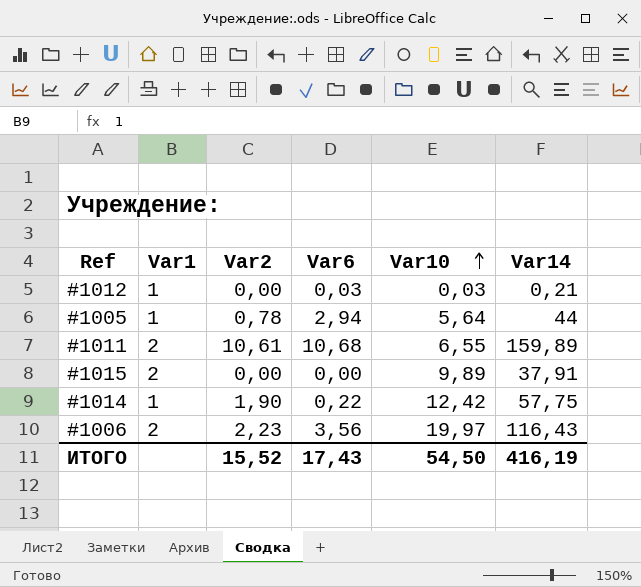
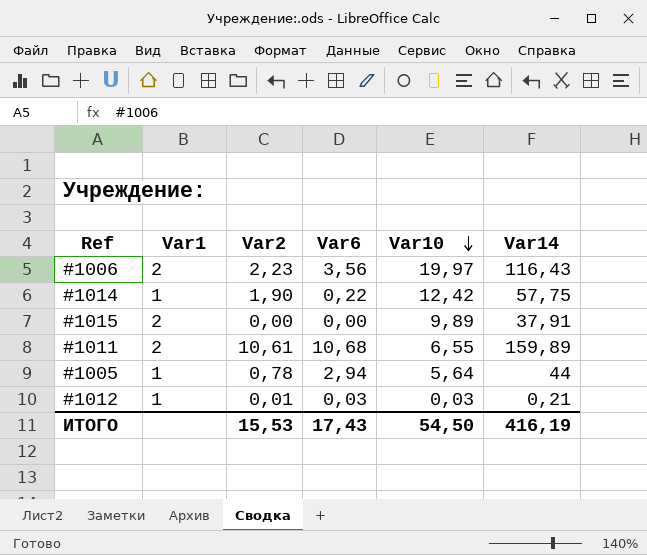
row order: Var10 ascending -> Var10 descending
#1012 | Var2: 0,00 -> 0,01
ИТОГО | Var2: 15,52 -> 15,53

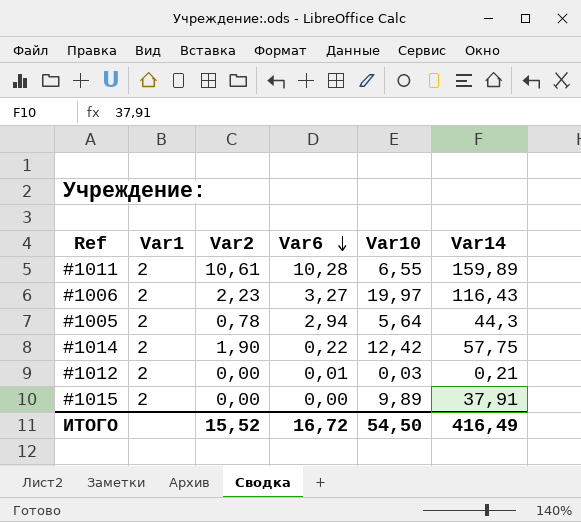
row order: Var10 descending -> Var6 descending
#1011 | Var6: 10,68 -> 10,28
#1006 | Var6: 3,56 -> 3,27
#1005 | Var1: 1 -> 2
#1005 | Var14: 44 -> 44,3
#1014 | Var1: 1 -> 2
#1012 | Var1: 1 -> 2
#1012 | Var2: 0,01 -> 0,00
#1012 | Var6: 0,03 -> 0,01
ИТОГО | Var2: 15,53 -> 15,52
ИТОГО | Var6: 17,43 -> 16,72
ИТОГО | Var14: 416,19 -> 416,49

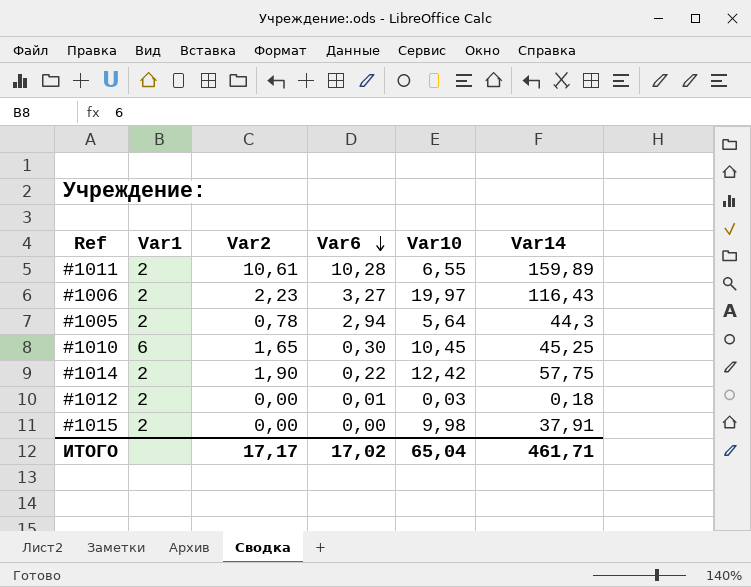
row #1010: none -> 6 | 1,65 | 0,30 | 10,45 | 45,25
#1012 | Var14: 0,21 -> 0,18
#1015 | Var10: 9,89 -> 9,98
ИТОГО | Var2: 15,52 -> 17,17
ИТОГО | Var6: 16,72 -> 17,02
ИТОГО | Var10: 54,50 -> 65,04
ИТОГО | Var14: 416,49 -> 461,71

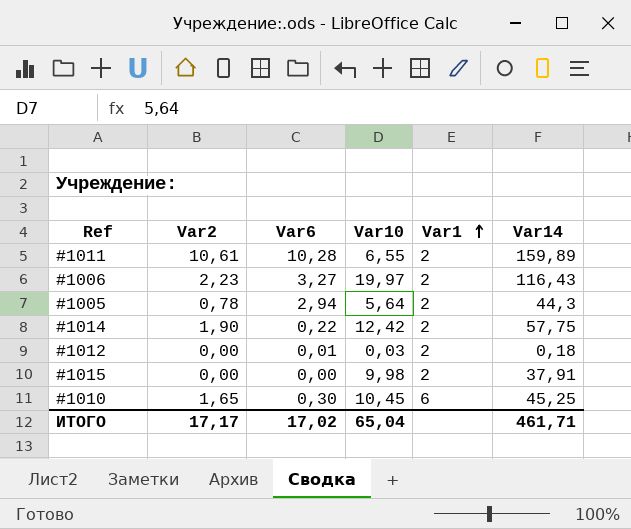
row order: Var6 descending -> Var1 ascending
column Var1 | position: 2 -> 5

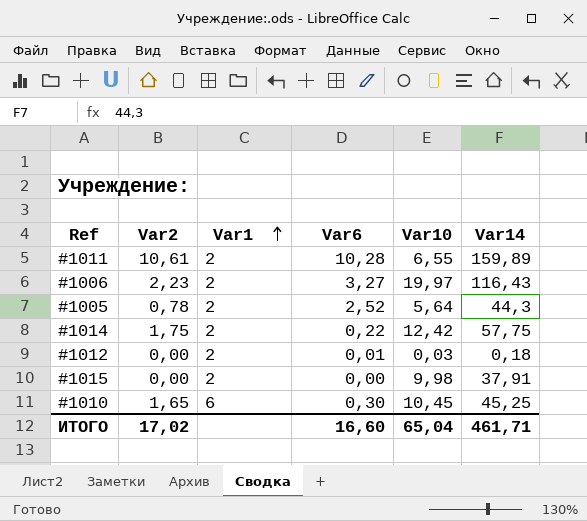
column Var1 | position: 5 -> 3
#1005 | Var6: 2,94 -> 2,52
#1014 | Var2: 1,90 -> 1,75
ИТОГО | Var2: 17,17 -> 17,02
ИТОГО | Var6: 17,02 -> 16,60

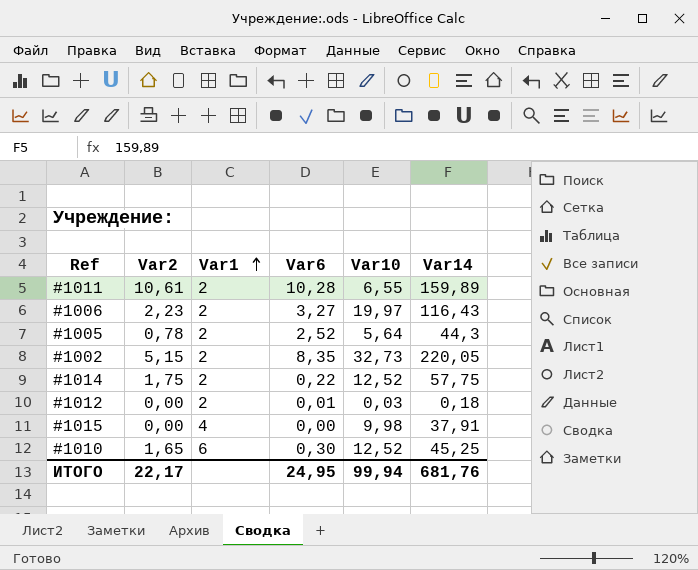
row #1002: none -> 5,15 | 2 | 8,35 | 32,73 | 220,05
#1014 | Var10: 12,42 -> 12,52
#1015 | Var1: 2 -> 4
#1010 | Var10: 10,45 -> 12,52
ИТОГО | Var2: 17,02 -> 22,17
ИТОГО | Var6: 16,60 -> 24,95
ИТОГО | Var10: 65,04 -> 99,94
ИТОГО | Var14: 461,71 -> 681,76

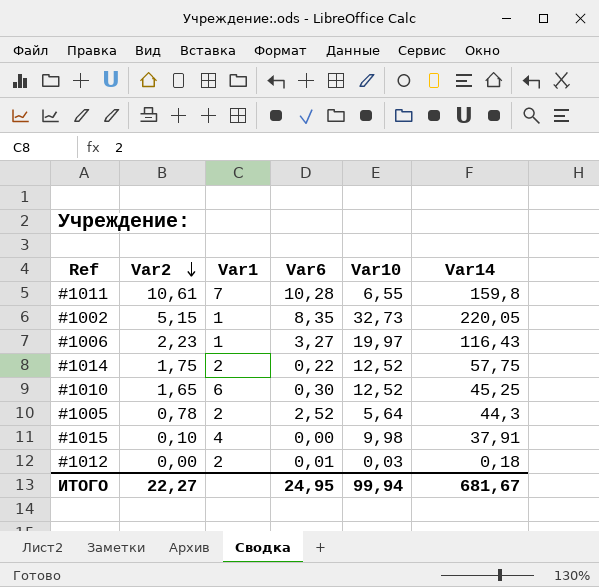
row order: Var1 ascending -> Var2 descending
#1011 | Var1: 2 -> 7
#1011 | Var14: 159,89 -> 159,8
#1002 | Var1: 2 -> 1
#1006 | Var1: 2 -> 1
#1015 | Var2: 0,00 -> 0,10
ИТОГО | Var2: 22,17 -> 22,27
ИТОГО | Var14: 681,76 -> 681,67

